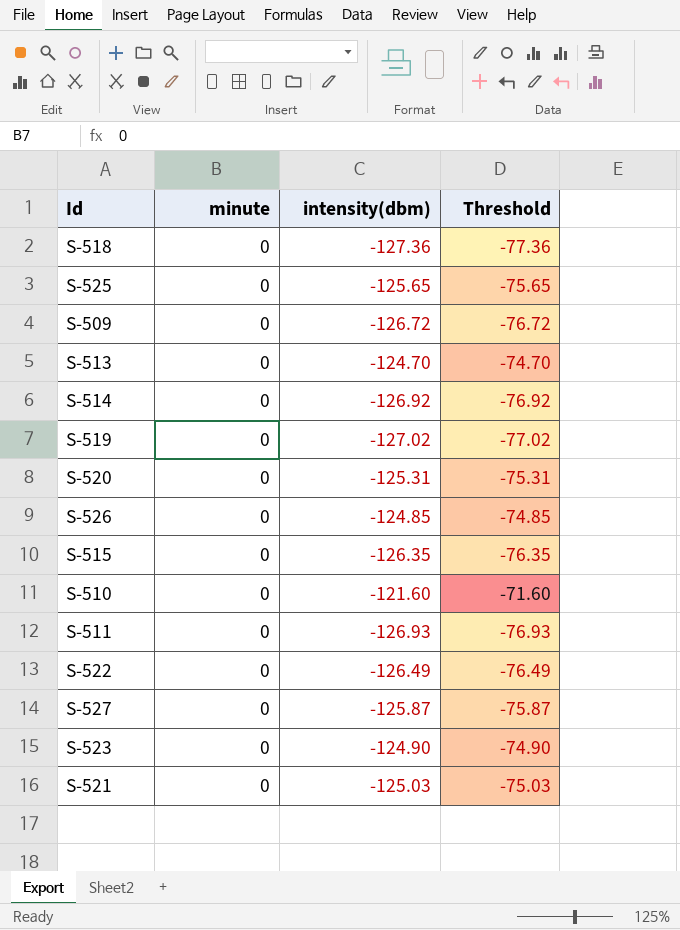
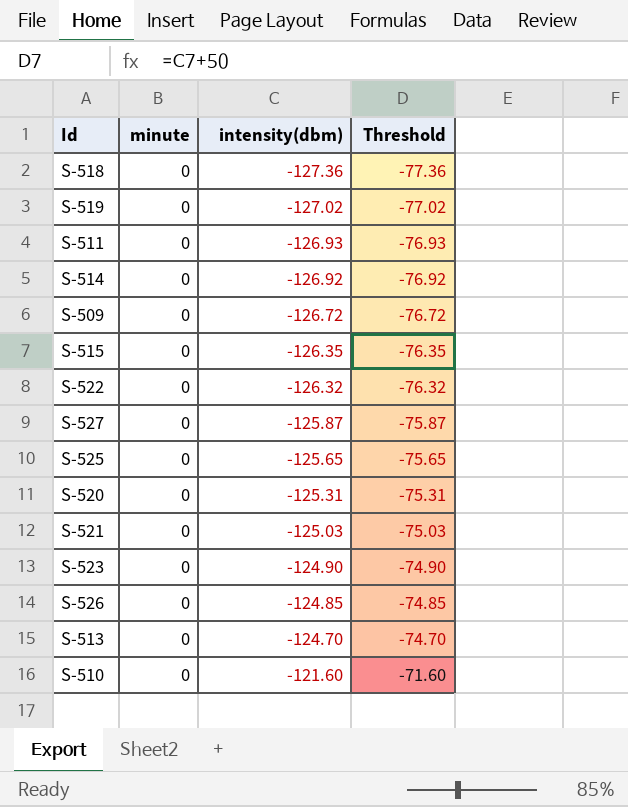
row order: none -> intensity(dbm) ascending
S-522 | intensity(dbm): -126.49 -> -126.32
S-522 | Threshold: -76.49 -> -76.32

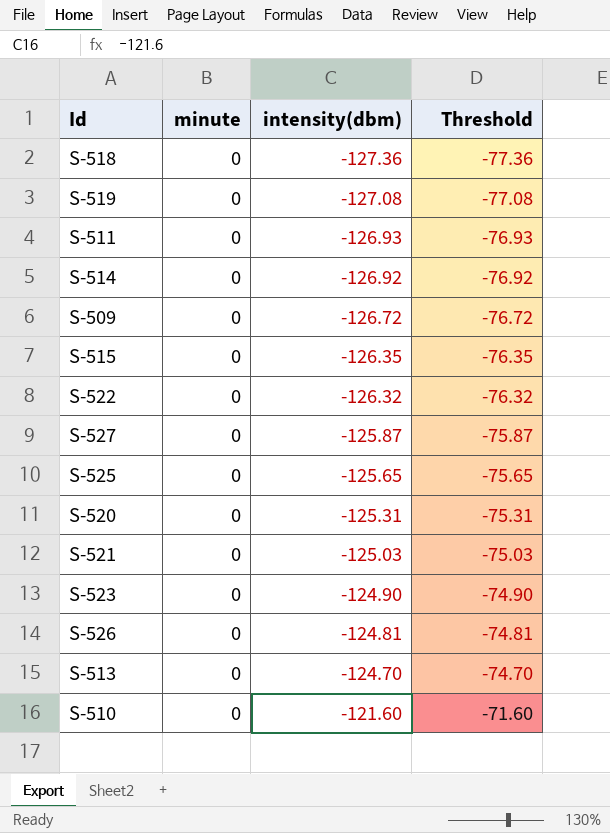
S-519 | intensity(dbm): -127.02 -> -127.08
S-519 | Threshold: -77.02 -> -77.08
S-526 | intensity(dbm): -124.85 -> -124.81
S-526 | Threshold: -74.85 -> -74.81

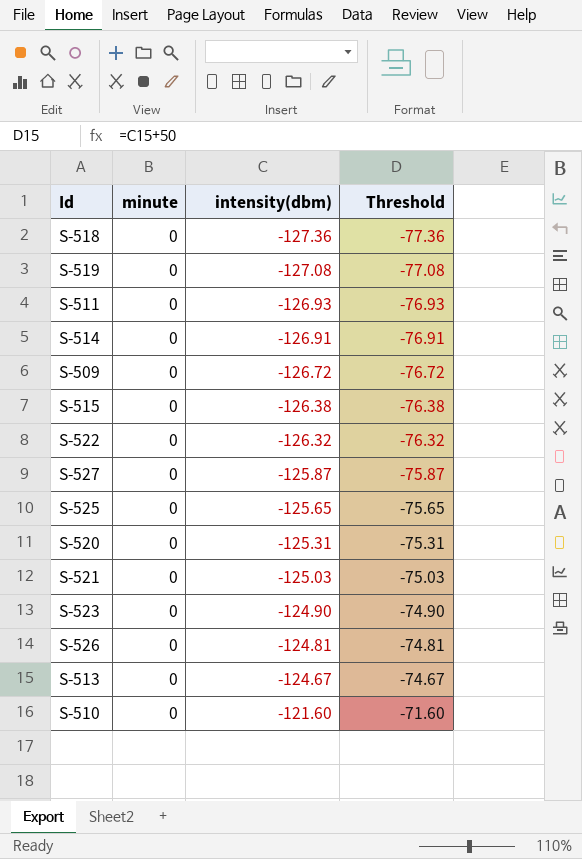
S-514 | intensity(dbm): -126.92 -> -126.91
S-514 | Threshold: -76.92 -> -76.91
S-515 | intensity(dbm): -126.35 -> -126.38
S-515 | Threshold: -76.35 -> -76.38
S-513 | intensity(dbm): -124.70 -> -124.67
S-513 | Threshold: -74.70 -> -74.67

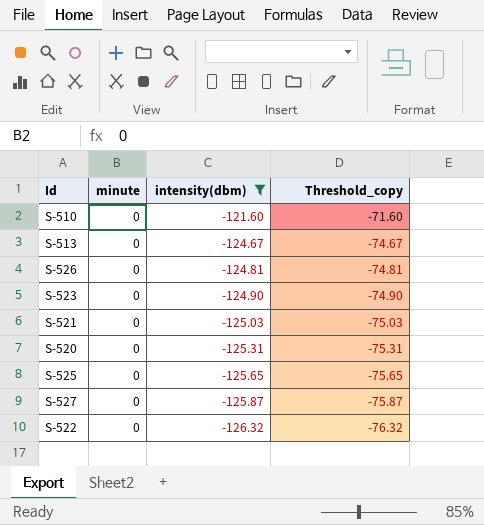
filter: none -> intensity(dbm) >= -126.32
row order: intensity(dbm) ascending -> intensity(dbm) descending
column name: Threshold -> Threshold_copy

